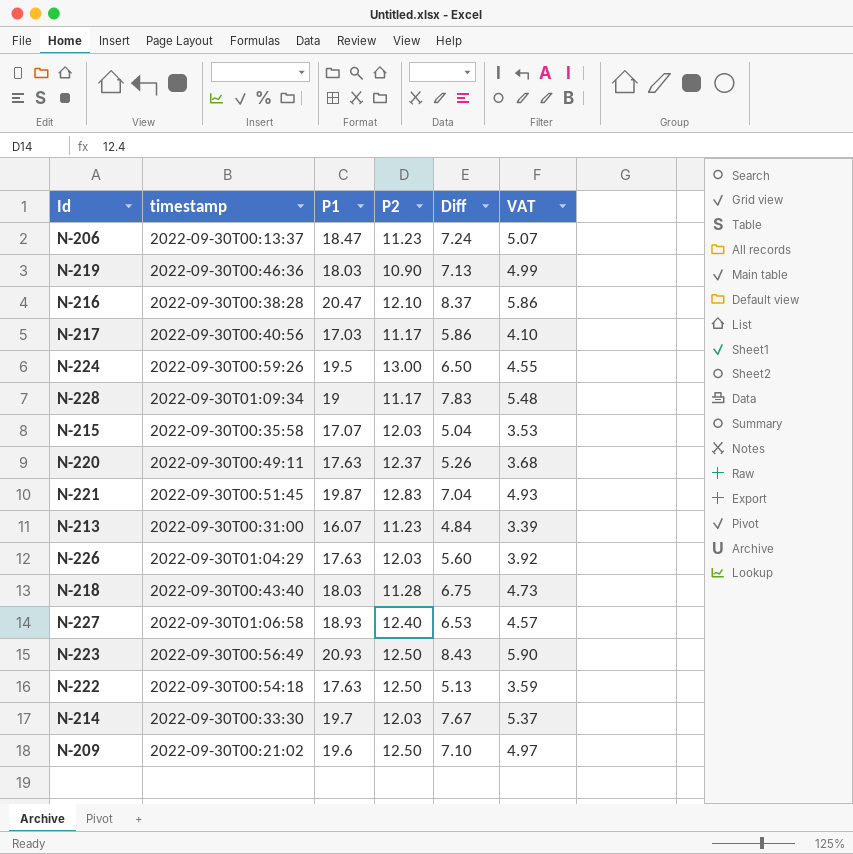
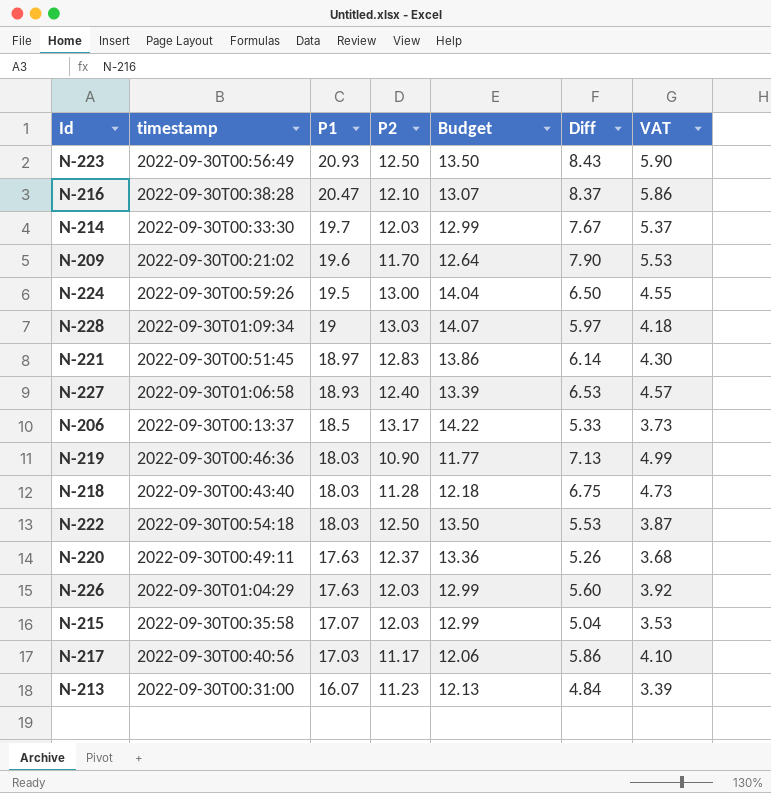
row order: none -> P1 descending
column Budget | formula: none -> [P2] * 1.08
N-209 | P2: 12.50 -> 11.70
N-209 | Diff: 7.10 -> 7.90
N-209 | VAT: 4.97 -> 5.53
N-228 | P2: 11.17 -> 13.03
N-228 | Diff: 7.83 -> 5.97
N-228 | VAT: 5.48 -> 4.18
N-221 | P1: 19.87 -> 18.97
N-221 | Diff: 7.04 -> 6.14
N-221 | VAT: 4.93 -> 4.30
N-206 | P1: 18.47 -> 18.5
N-206 | P2: 11.23 -> 13.17
N-206 | Diff: 7.24 -> 5.33
N-206 | VAT: 5.07 -> 3.73
N-222 | P1: 17.63 -> 18.03
N-222 | Diff: 5.13 -> 5.53
N-222 | VAT: 3.59 -> 3.87

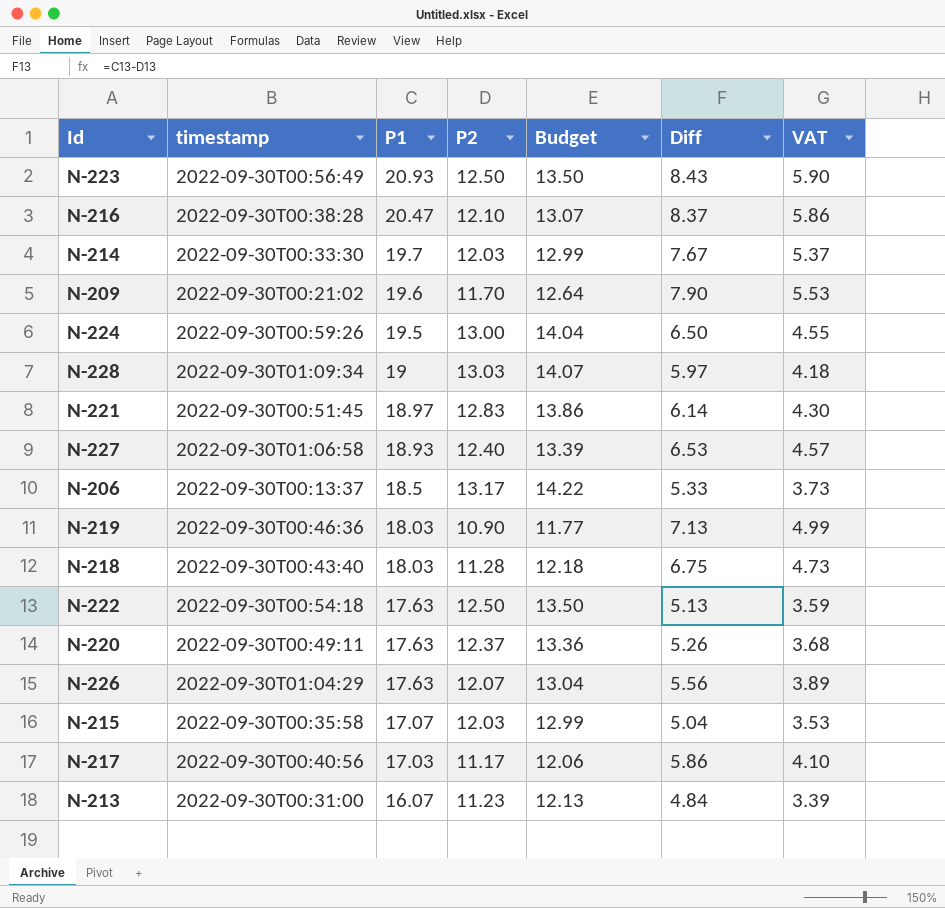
N-222 | P1: 18.03 -> 17.63
N-222 | Diff: 5.53 -> 5.13
N-222 | VAT: 3.87 -> 3.59
N-226 | P2: 12.03 -> 12.07
N-226 | Budget: 12.99 -> 13.04
N-226 | Diff: 5.60 -> 5.56
N-226 | VAT: 3.92 -> 3.89

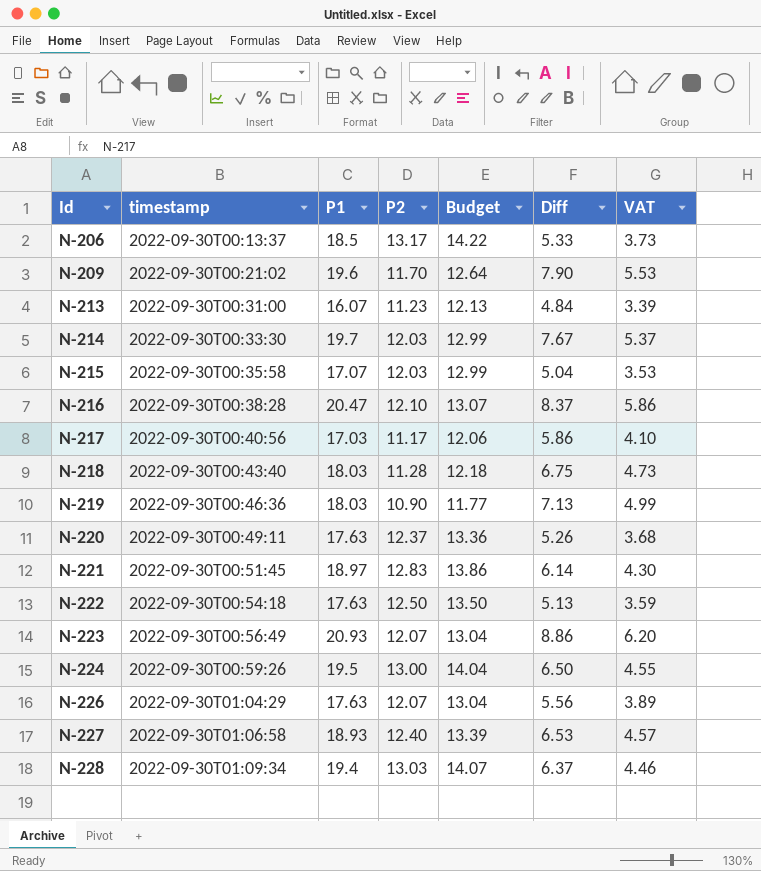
row order: P1 descending -> Id ascending
N-223 | P2: 12.50 -> 12.07
N-223 | Budget: 13.50 -> 13.04
N-223 | Diff: 8.43 -> 8.86
N-223 | VAT: 5.90 -> 6.20
N-228 | P1: 19 -> 19.4
N-228 | Diff: 5.97 -> 6.37
N-228 | VAT: 4.18 -> 4.46

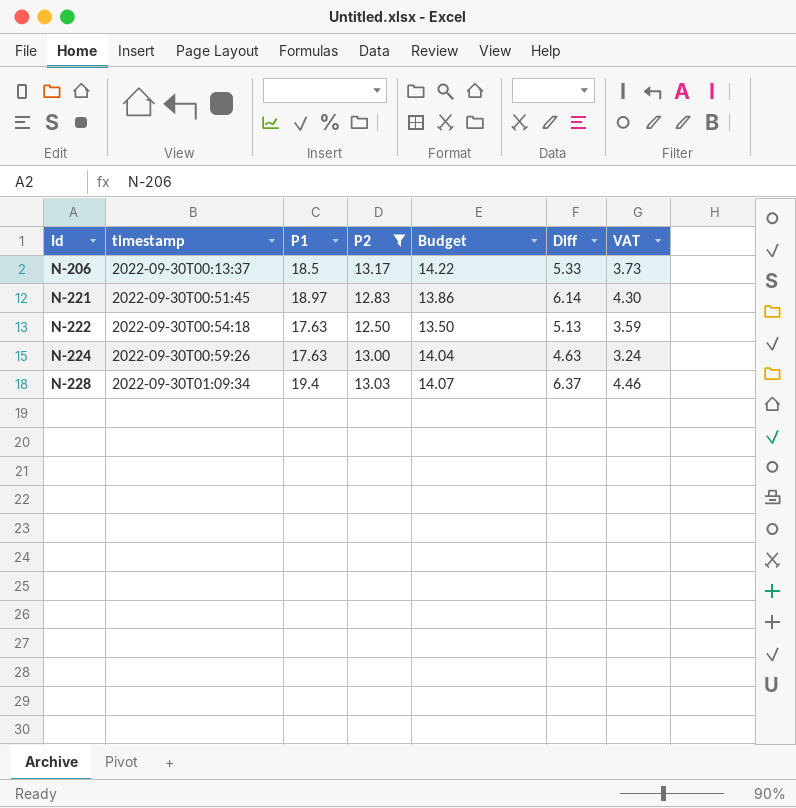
filter: none -> P2 >= 12.50
N-224 | P1: 19.5 -> 17.63
N-224 | Diff: 6.50 -> 4.63
N-224 | VAT: 4.55 -> 3.24

